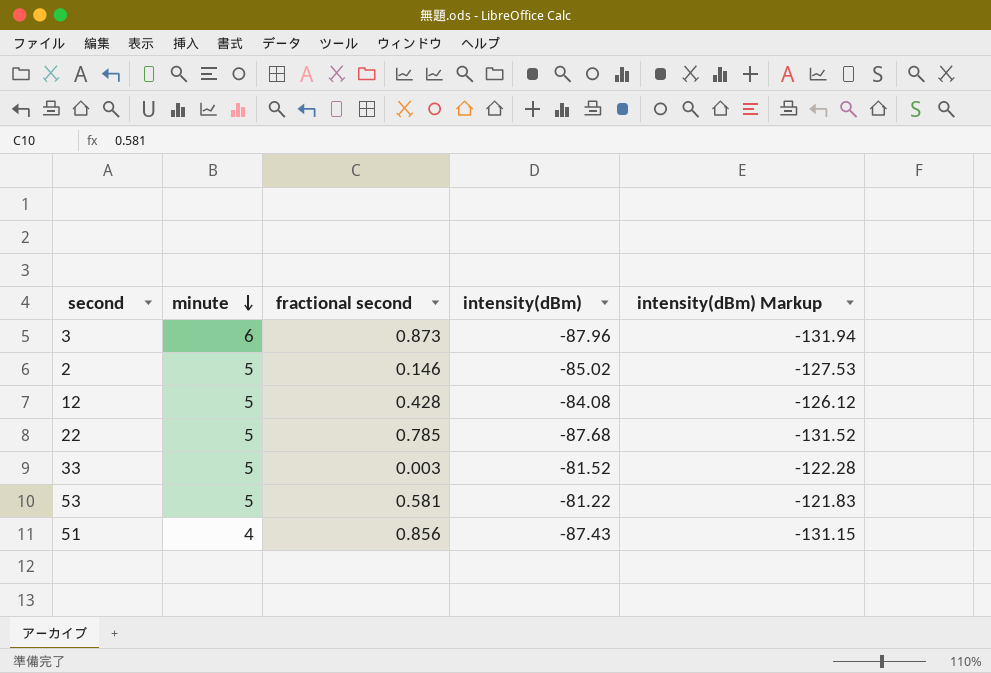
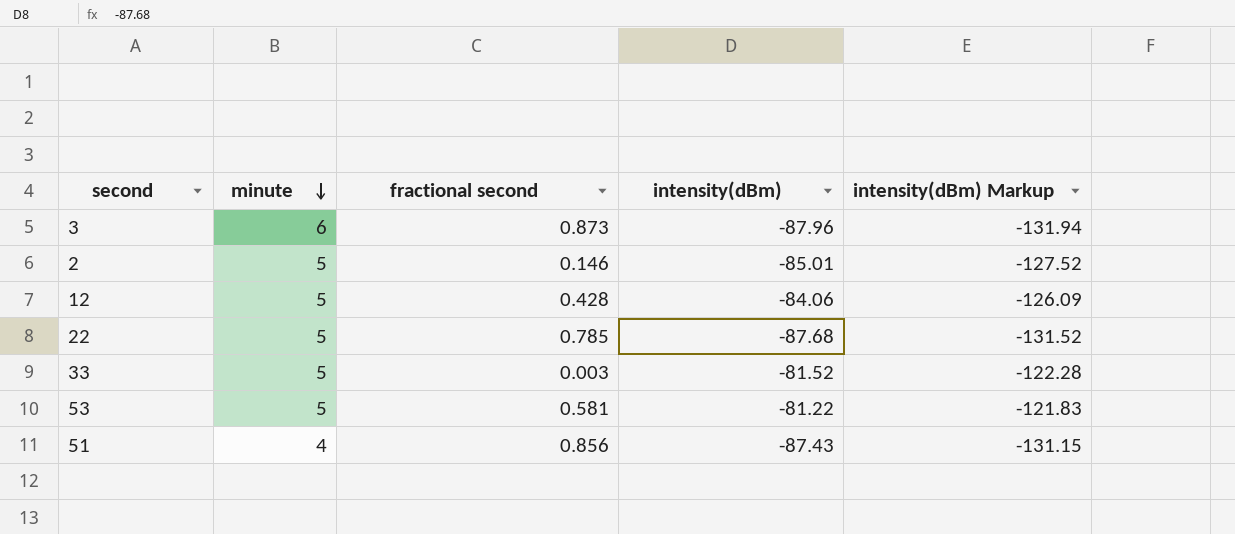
2 | intensity(dBm): -85.02 -> -85.01
2 | intensity(dBm) Markup: -127.53 -> -127.52
12 | intensity(dBm): -84.08 -> -84.06
12 | intensity(dBm) Markup: -126.12 -> -126.09

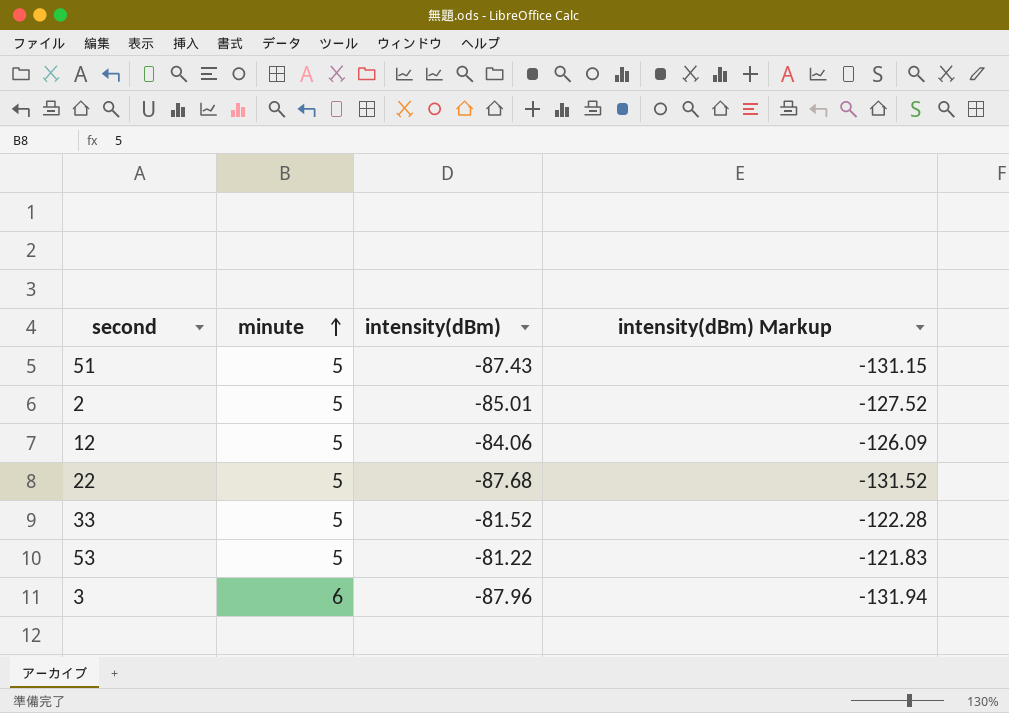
row order: minute descending -> minute ascending
column fractional second | position: 3 -> none
51 | minute: 4 -> 5

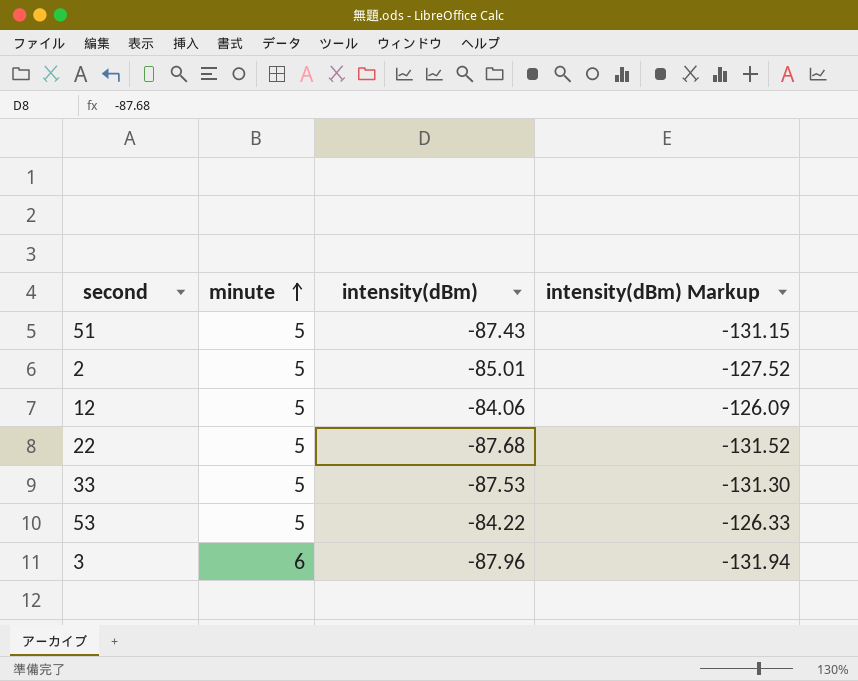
33 | intensity(dBm): -81.52 -> -87.53
33 | intensity(dBm) Markup: -122.28 -> -131.30
53 | intensity(dBm): -81.22 -> -84.22
53 | intensity(dBm) Markup: -121.83 -> -126.33

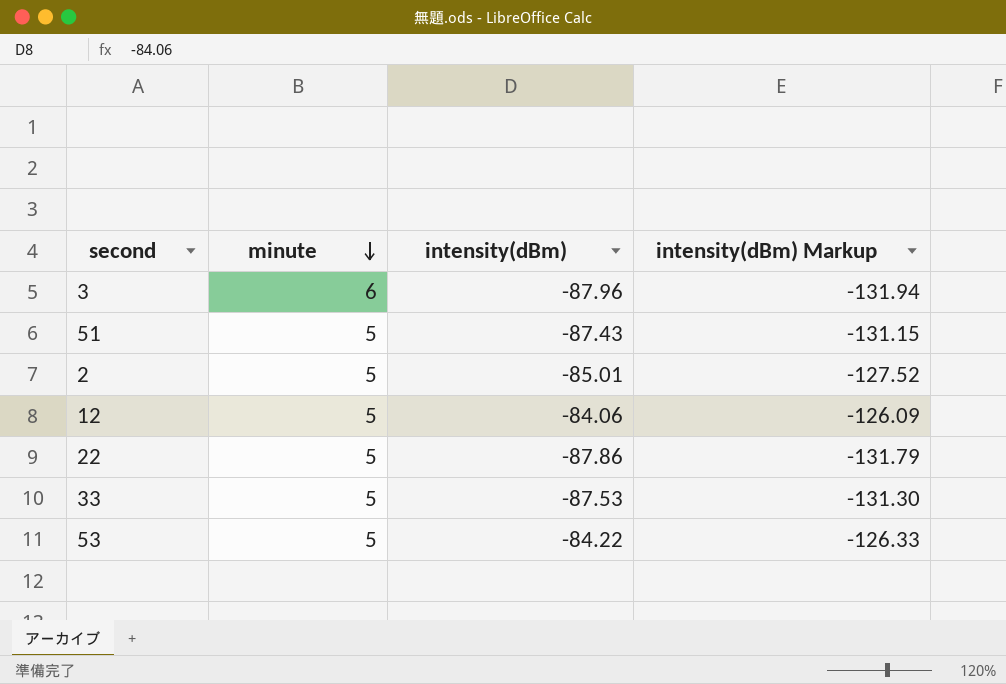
row order: minute ascending -> minute descending
22 | intensity(dBm): -87.68 -> -87.86
22 | intensity(dBm) Markup: -131.52 -> -131.79

